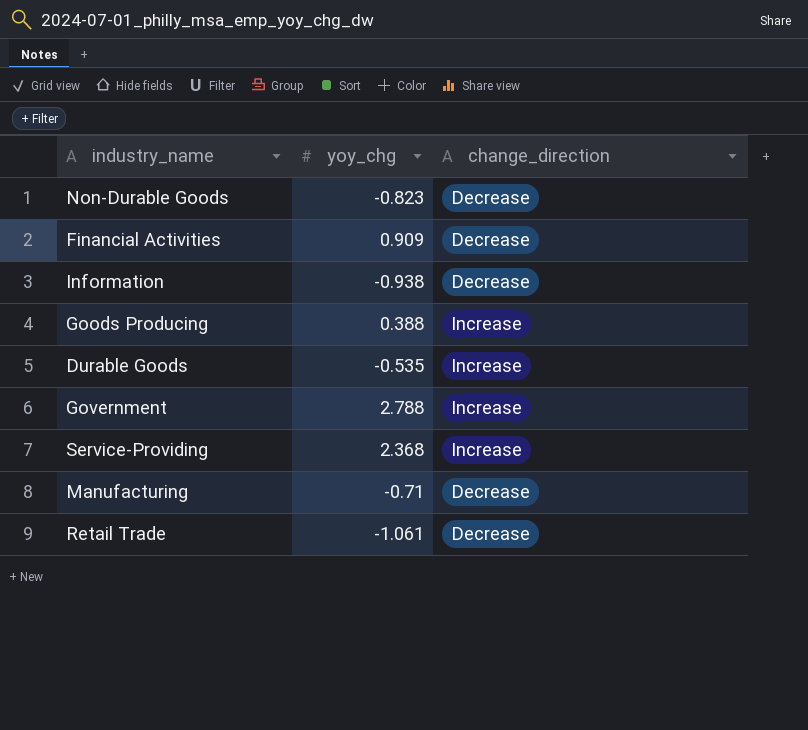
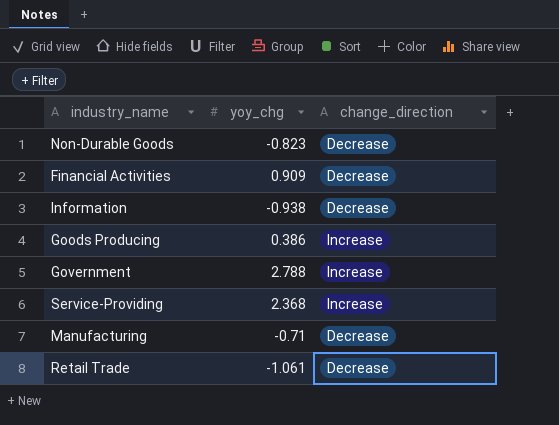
row Durable Goods: -0.535 | Increase -> none
Goods Producing | yoy_chg: 0.388 -> 0.386

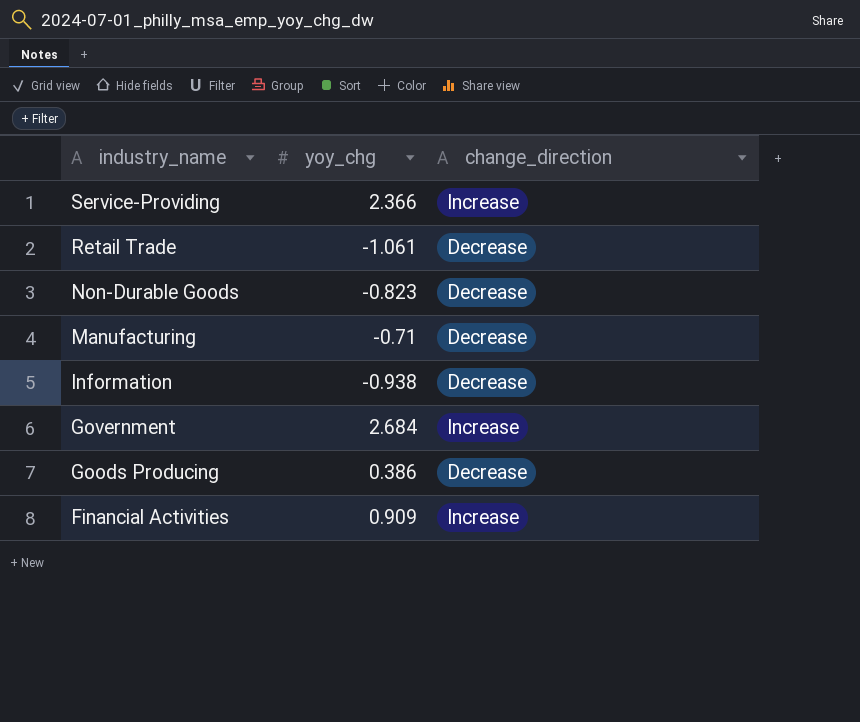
row order: none -> industry_name descending
Service-Providing | yoy_chg: 2.368 -> 2.366
Government | yoy_chg: 2.788 -> 2.684
Goods Producing | change_direction: Increase -> Decrease
Financial Activities | change_direction: Decrease -> Increase

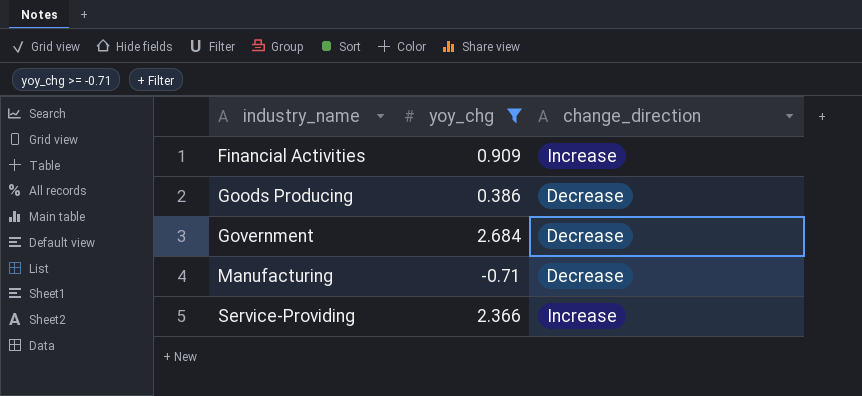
filter: none -> yoy_chg >= -0.71
row order: industry_name descending -> industry_name ascending
Government | change_direction: Increase -> Decrease

